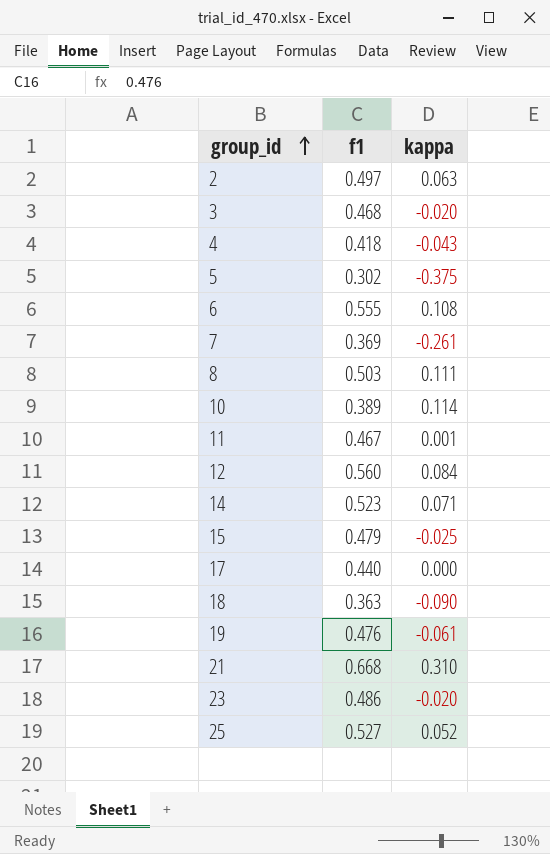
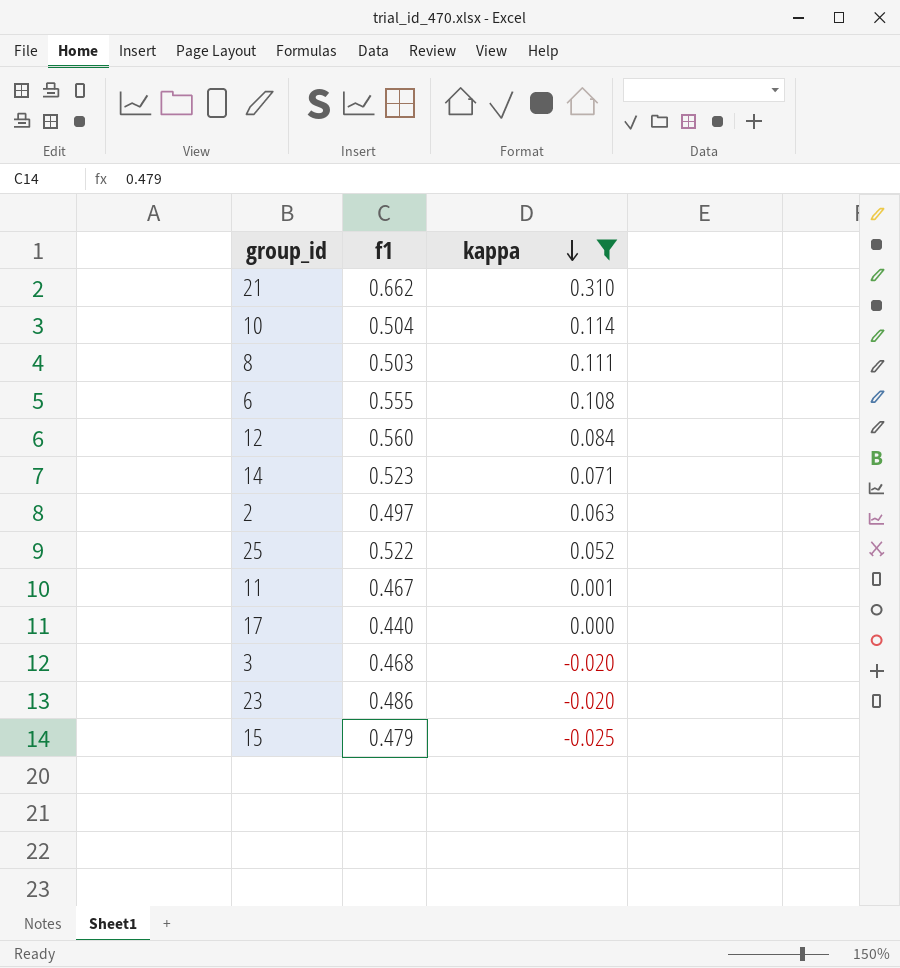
filter: none -> kappa >= -0.025
row order: group_id ascending -> kappa descending
21 | f1: 0.668 -> 0.662
10 | f1: 0.389 -> 0.504
25 | f1: 0.527 -> 0.522

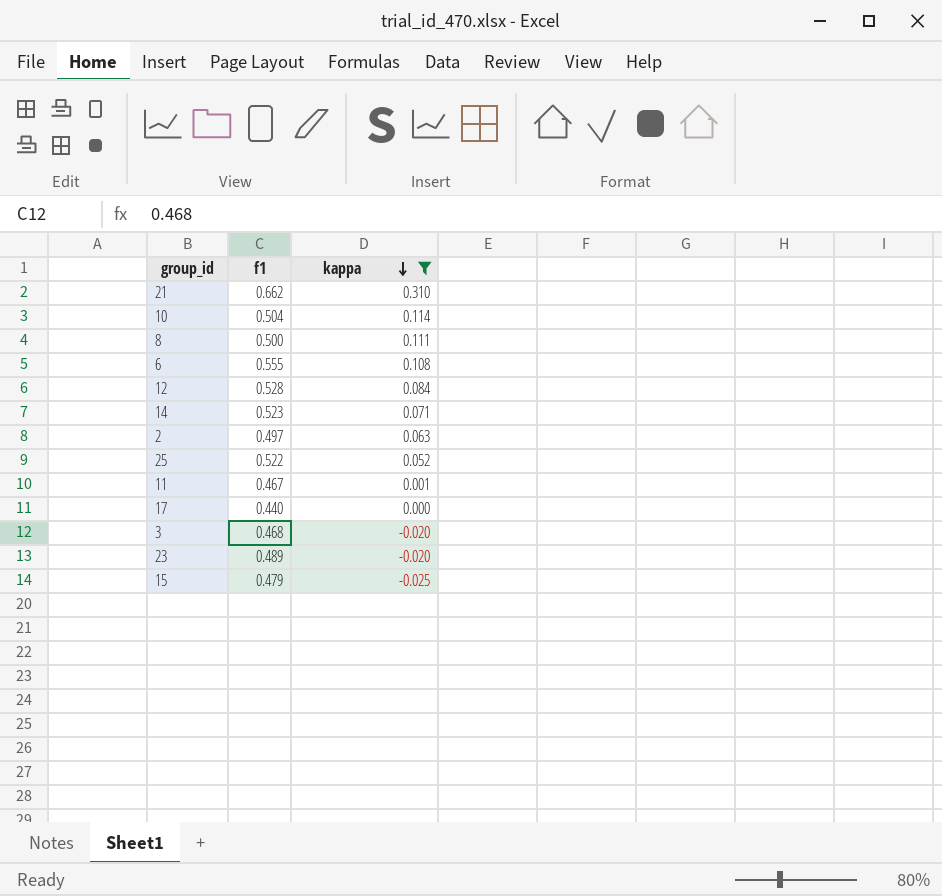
8 | f1: 0.503 -> 0.500
12 | f1: 0.560 -> 0.528
23 | f1: 0.486 -> 0.489

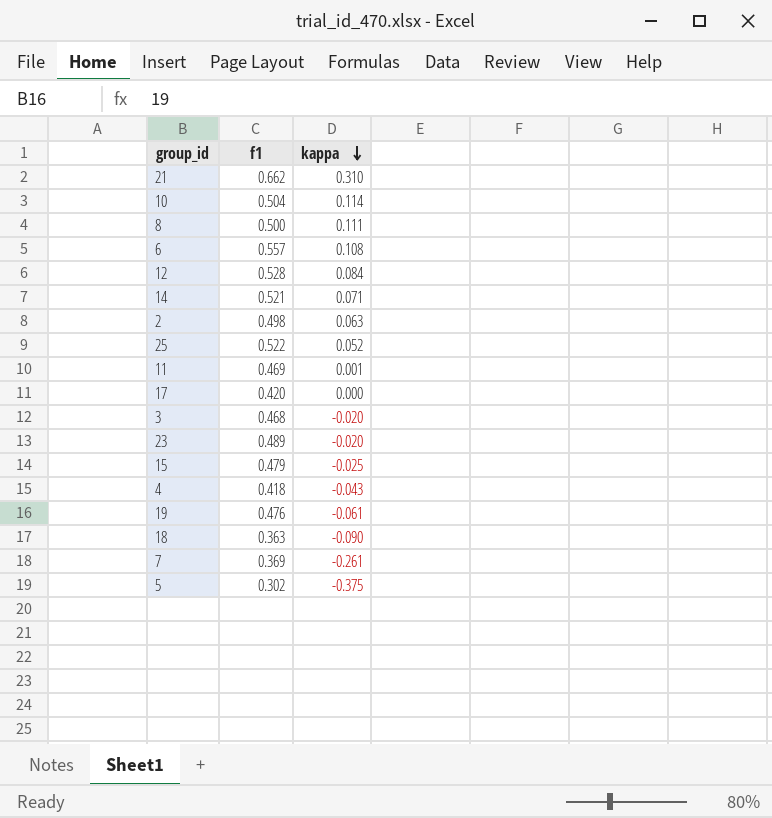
filter: kappa >= -0.025 -> none
6 | f1: 0.555 -> 0.557
14 | f1: 0.523 -> 0.521
2 | f1: 0.497 -> 0.498
11 | f1: 0.467 -> 0.469
17 | f1: 0.440 -> 0.420

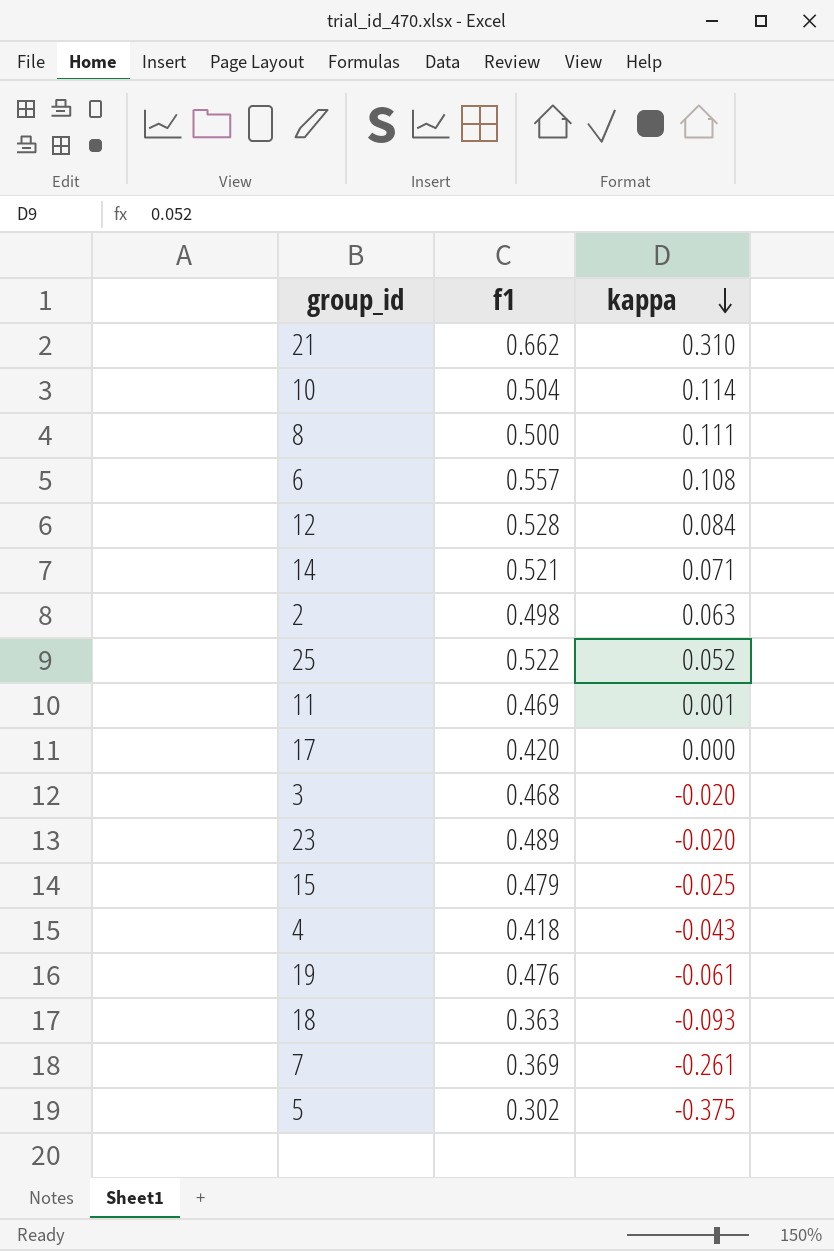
18 | kappa: -0.090 -> -0.093

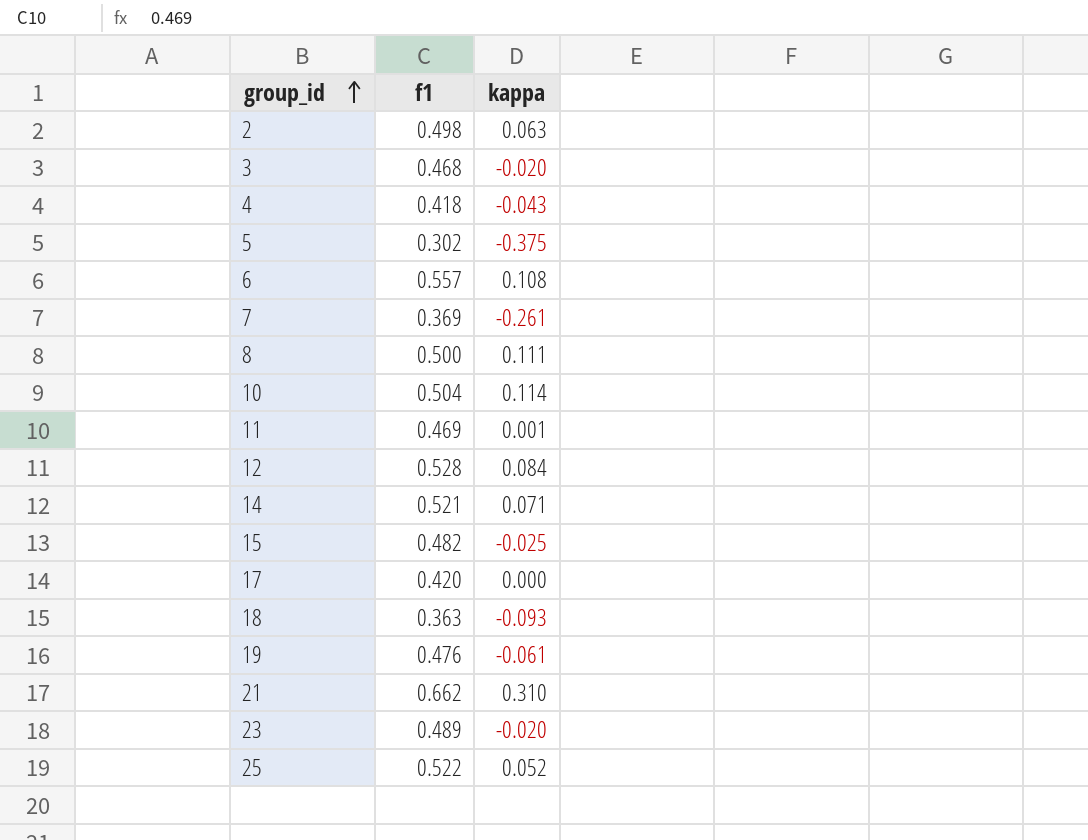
row order: kappa descending -> group_id ascending
15 | f1: 0.479 -> 0.482

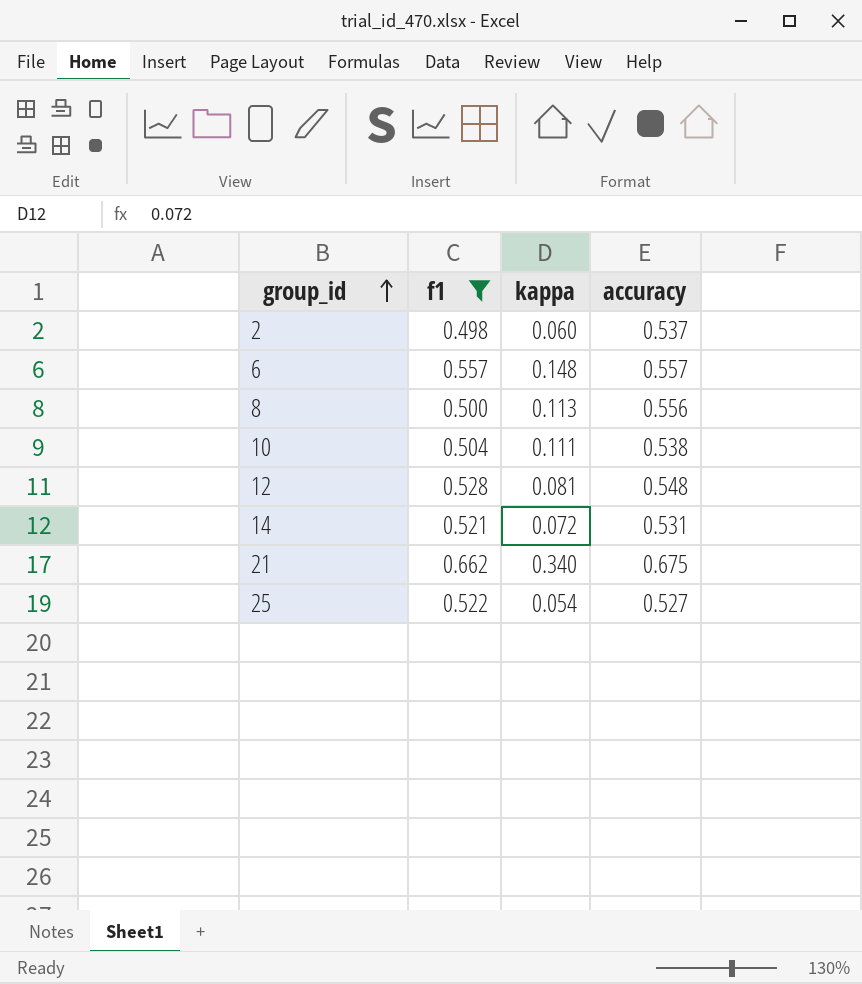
filter: none -> f1 >= 0.498
column accuracy | position: none -> 4
2 | kappa: 0.063 -> 0.060
6 | kappa: 0.108 -> 0.148
8 | kappa: 0.111 -> 0.113
10 | kappa: 0.114 -> 0.111
12 | kappa: 0.084 -> 0.081
14 | kappa: 0.071 -> 0.072
21 | kappa: 0.310 -> 0.340
25 | kappa: 0.052 -> 0.054

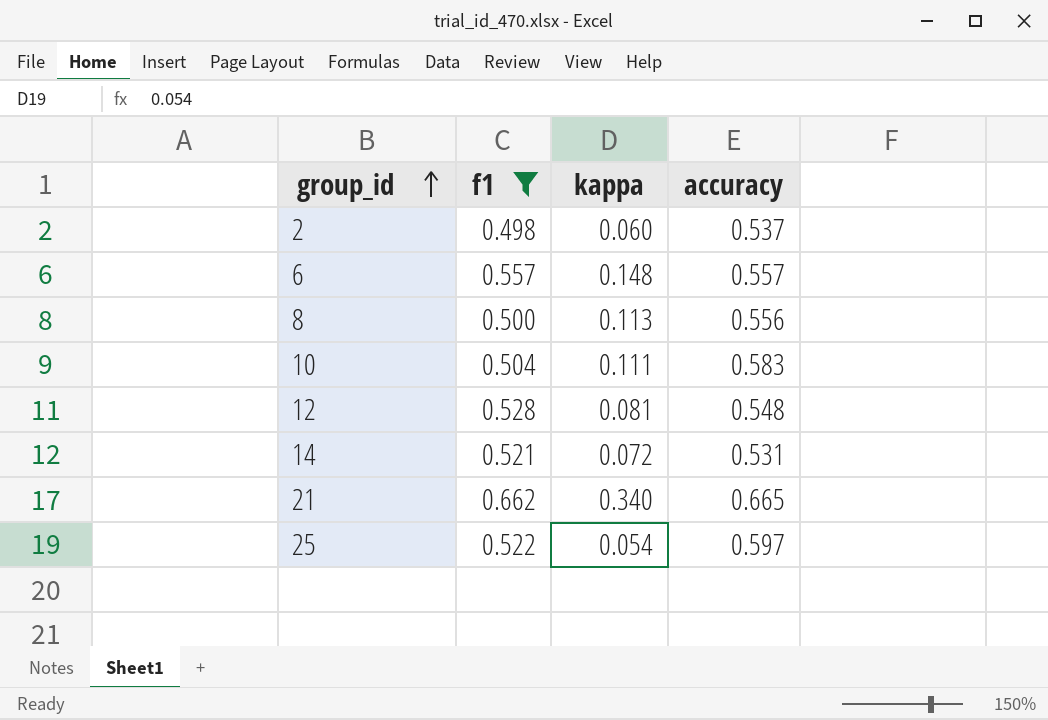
10 | accuracy: 0.538 -> 0.583
21 | accuracy: 0.675 -> 0.665
25 | accuracy: 0.527 -> 0.597

